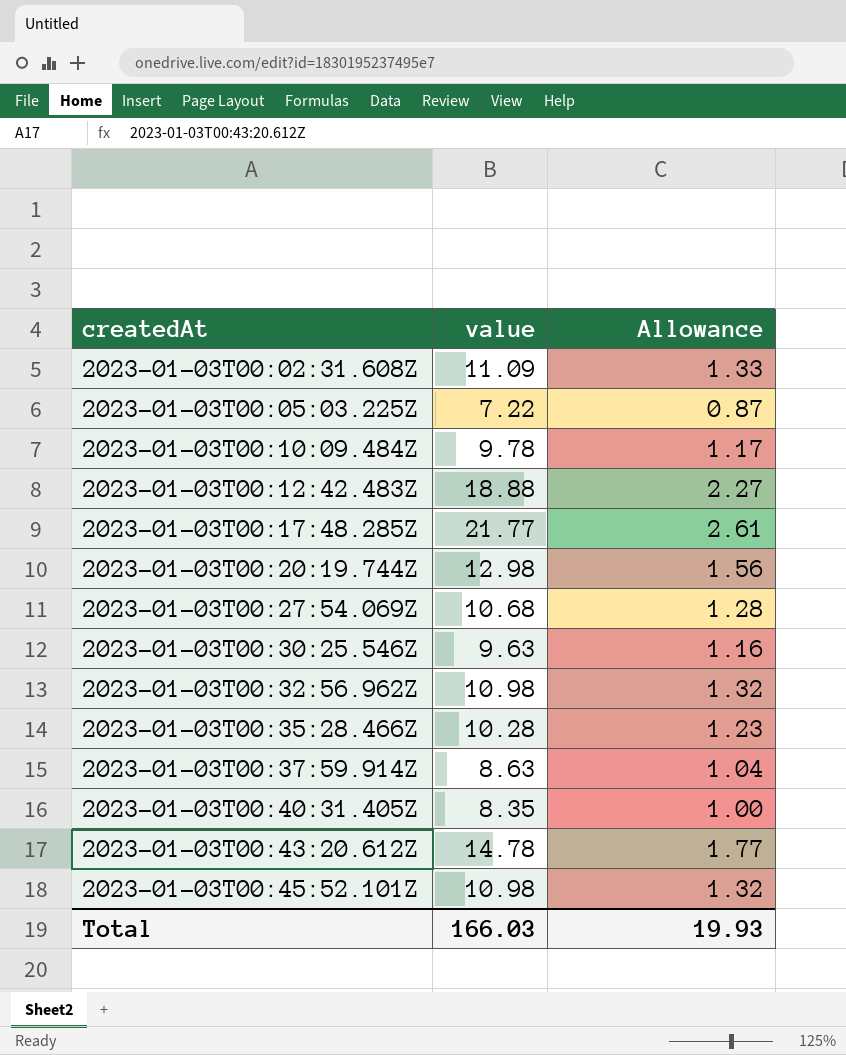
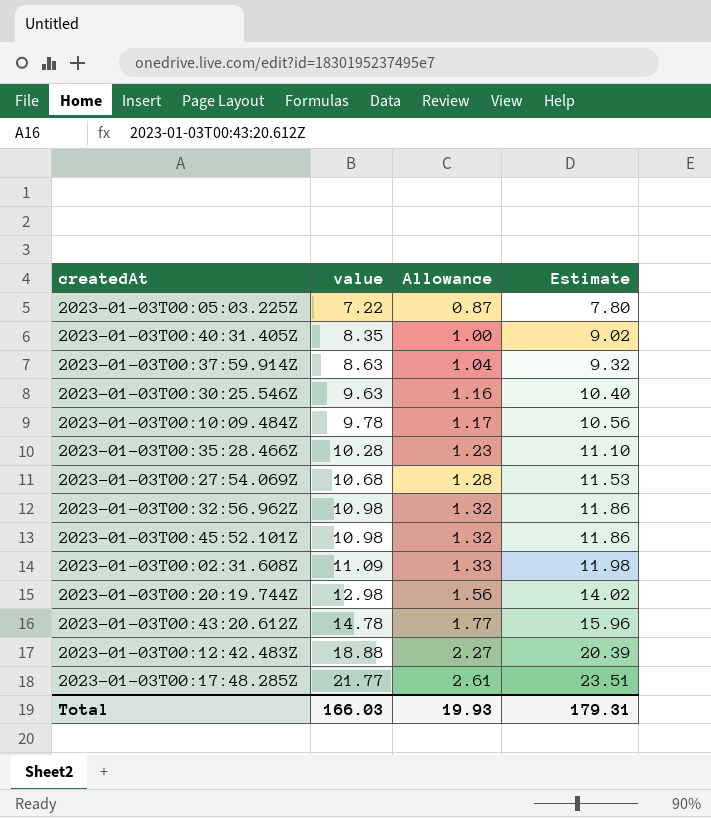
row order: createdAt ascending -> value ascending
column Estimate | formula: none -> [value] * 1.08

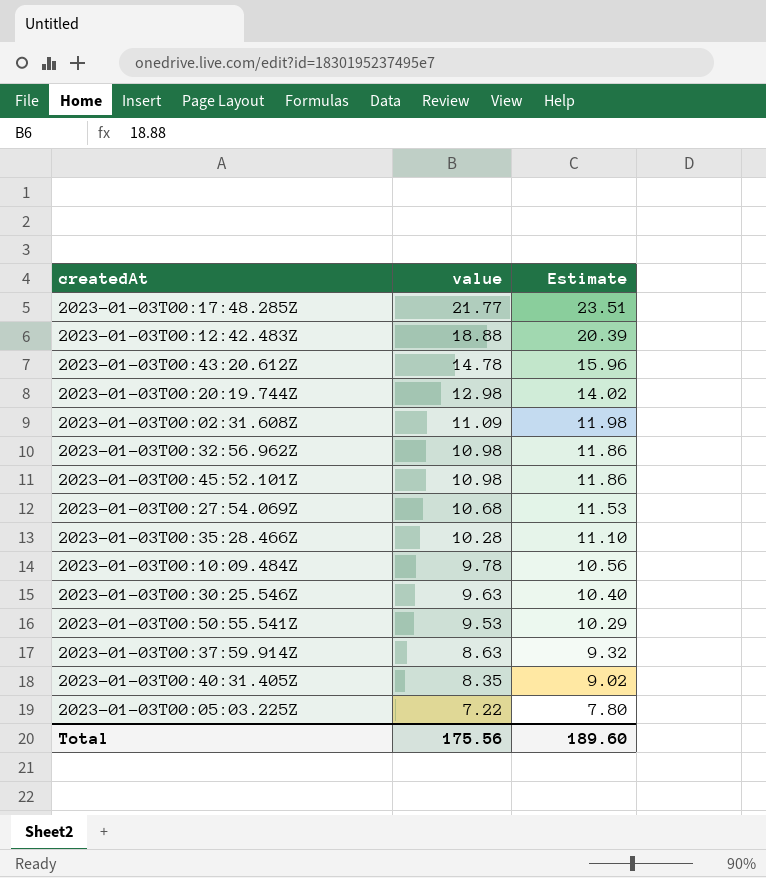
row order: value ascending -> value descending
column Allowance | formula: [value] * 0.12 -> none
row 2023-01-03T00:50:55.541Z: none -> 9.53 | 10.29
Total | value: 166.03 -> 175.56
Total | Estimate: 179.31 -> 189.60

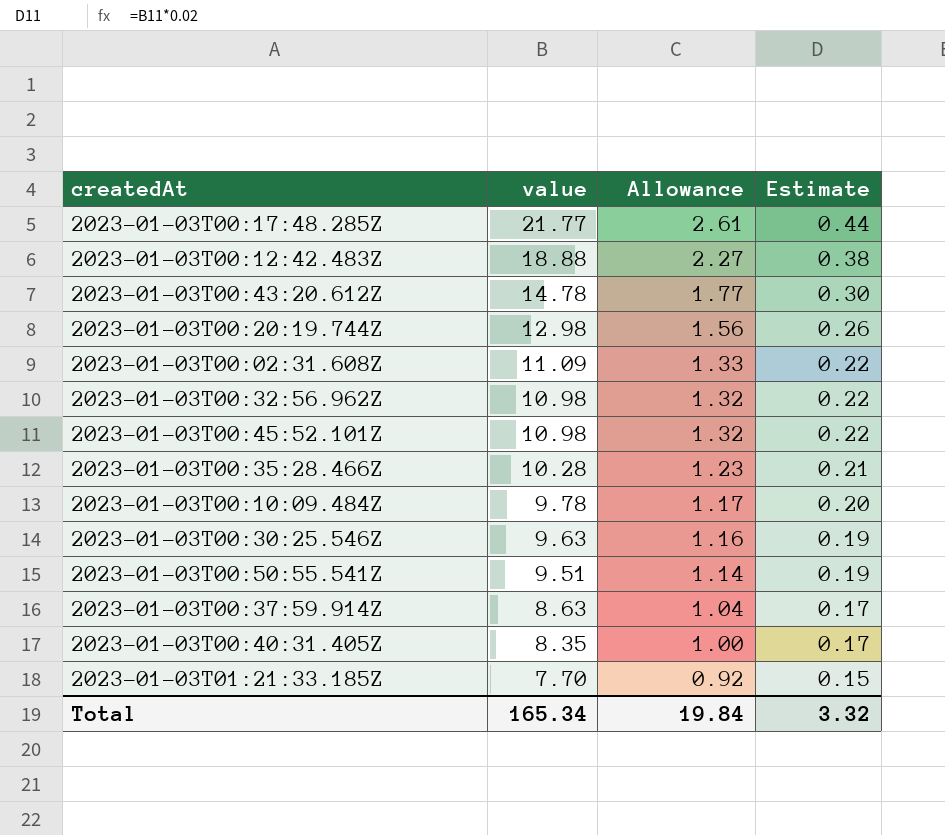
column Allowance | formula: none -> [value] * 0.12
column Estimate | formula: [value] * 1.08 -> [value] * 0.02
row 2023-01-03T00:27:54.069Z: 10.68 | 11.53 -> none
row 2023-01-03T00:05:03.225Z: 7.22 | 7.80 -> none
2023-01-03T00:50:55.541Z | value: 9.53 -> 9.51
row 2023-01-03T01:21:33.185Z: none -> 7.70 | 0.92 | 0.15
Total | value: 175.56 -> 165.34
Total | Estimate: 189.60 -> 3.32

